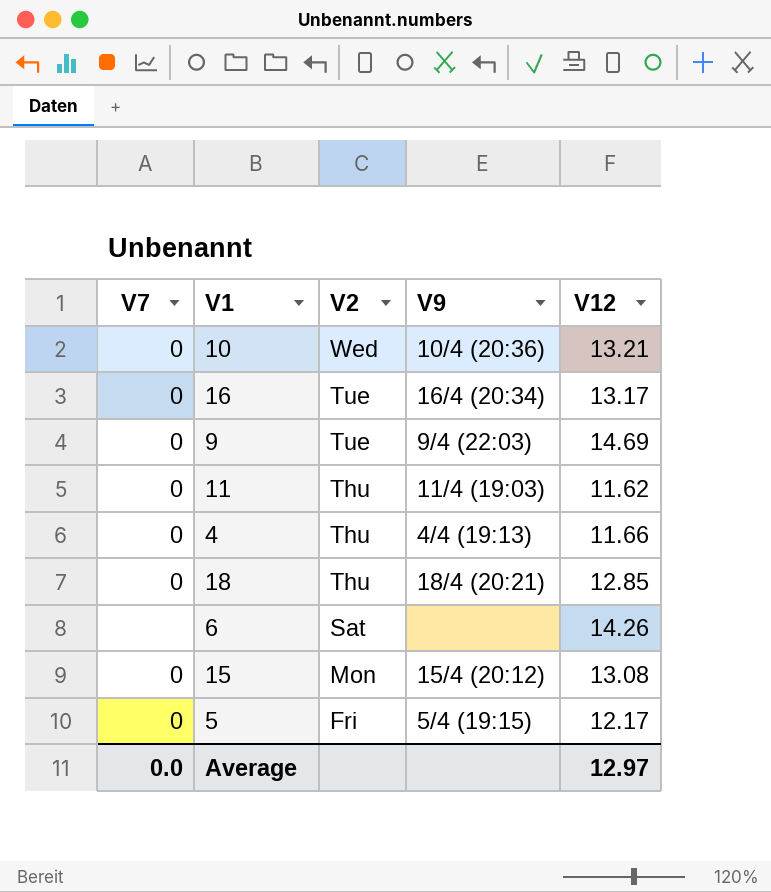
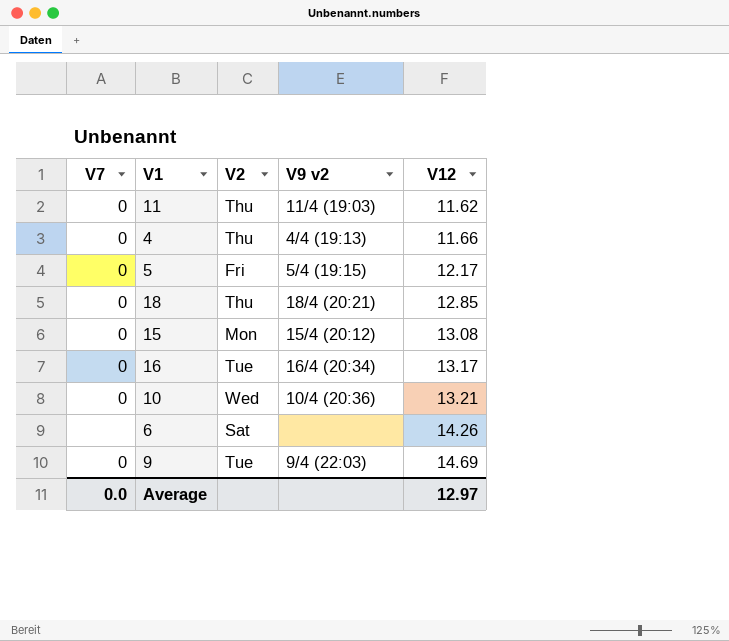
row order: V2 descending -> V12 ascending
column name: V9 -> V9 v2

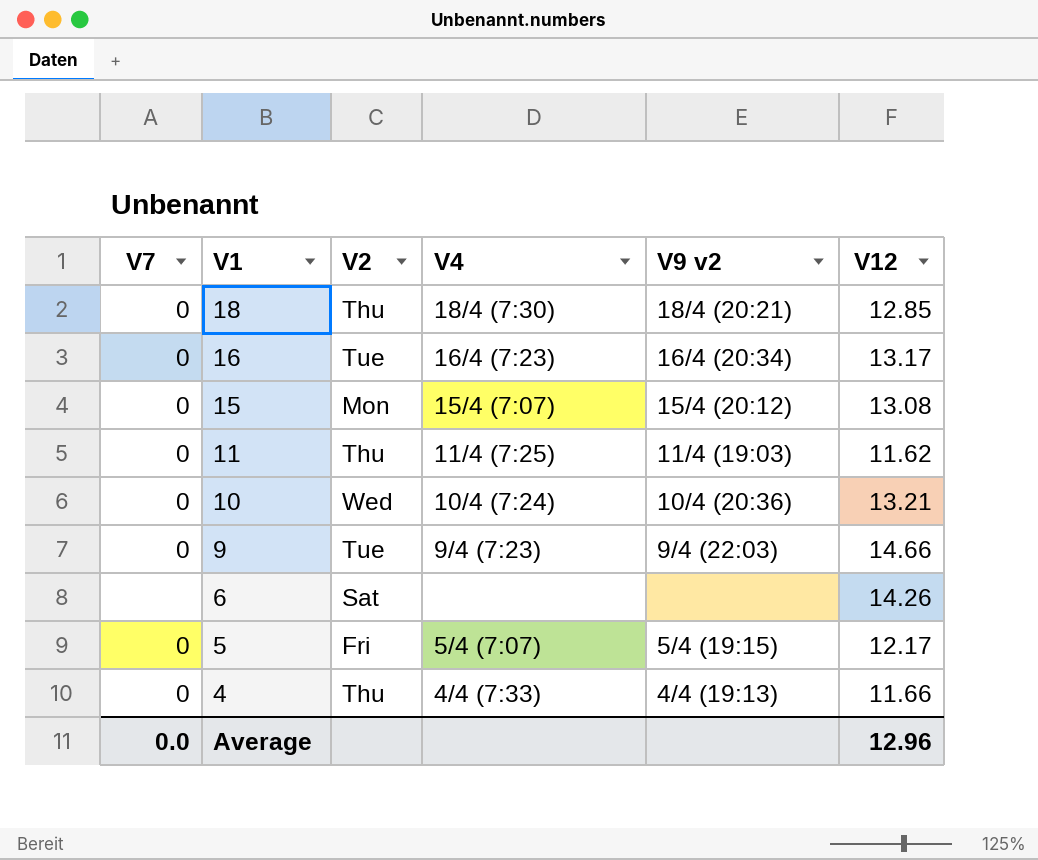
row order: V12 ascending -> V1 descending
column V4 | position: none -> 4
9 | V12: 14.69 -> 14.66
Average | V12: 12.97 -> 12.96

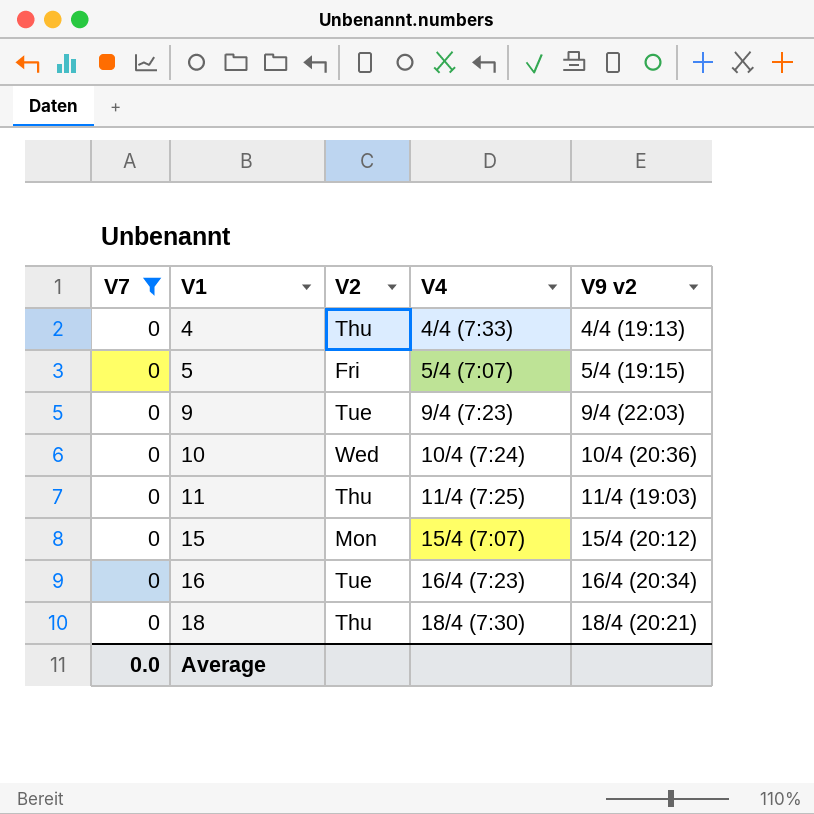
filter: none -> V7 = 0
row order: V1 descending -> V1 ascending
column V12 | position: 6 -> none

